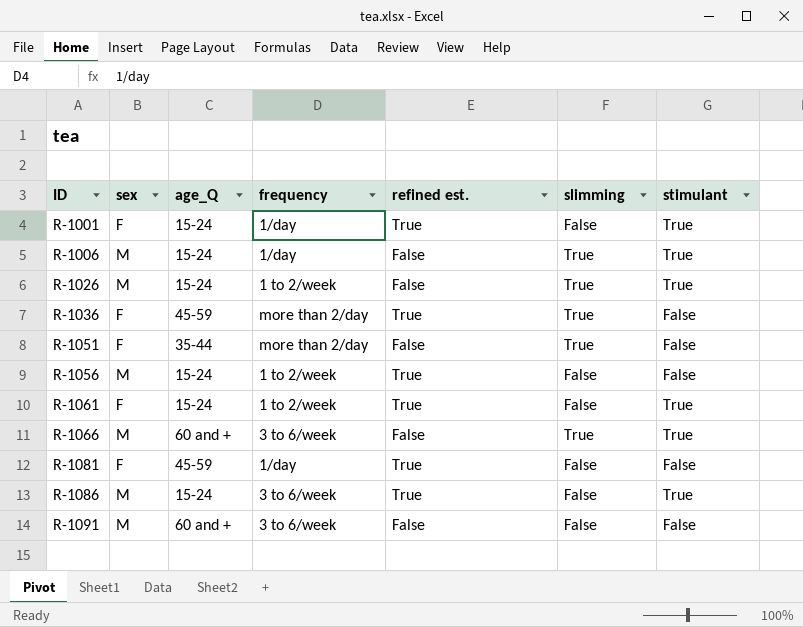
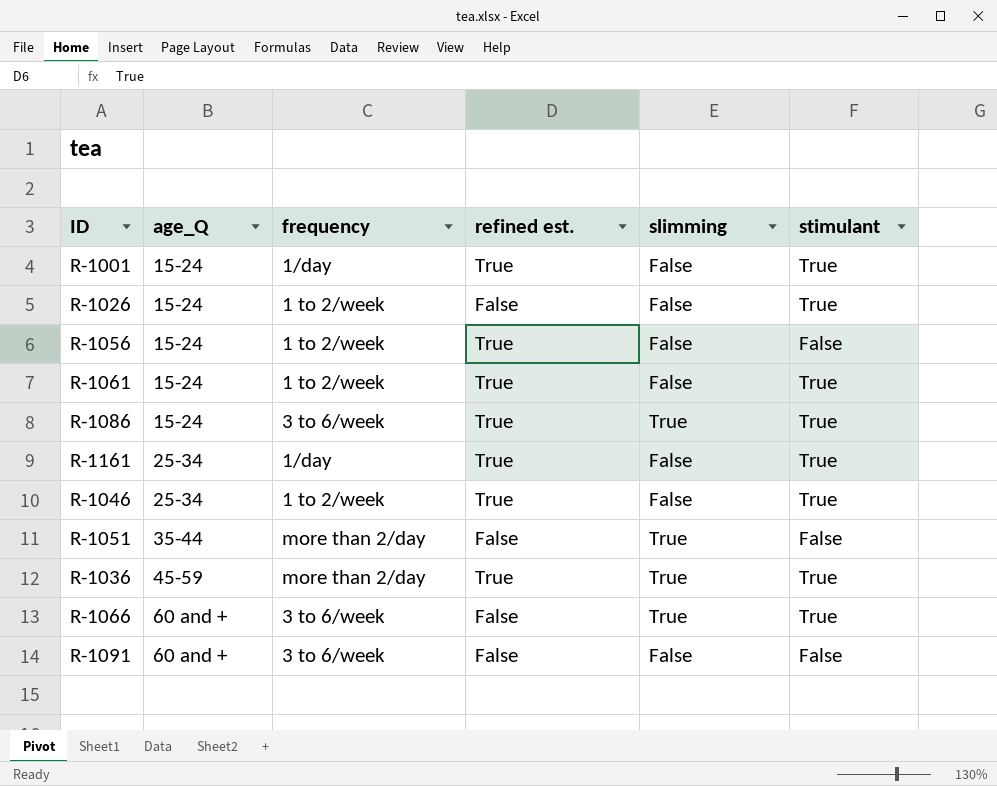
row order: ID ascending -> age_Q ascending
column sex | position: 2 -> none
row R-1006: M | 15-24 | 1/day | False | True | True -> none
row R-1081: F | 45-59 | 1/day | True | False | False -> none
R-1026 | slimming: True -> False
R-1086 | slimming: False -> True
row R-1161: none -> 25-34 | 1/day | True | False | True
row R-1046: none -> 25-34 | 1 to 2/week | True | False | True
R-1036 | stimulant: False -> True

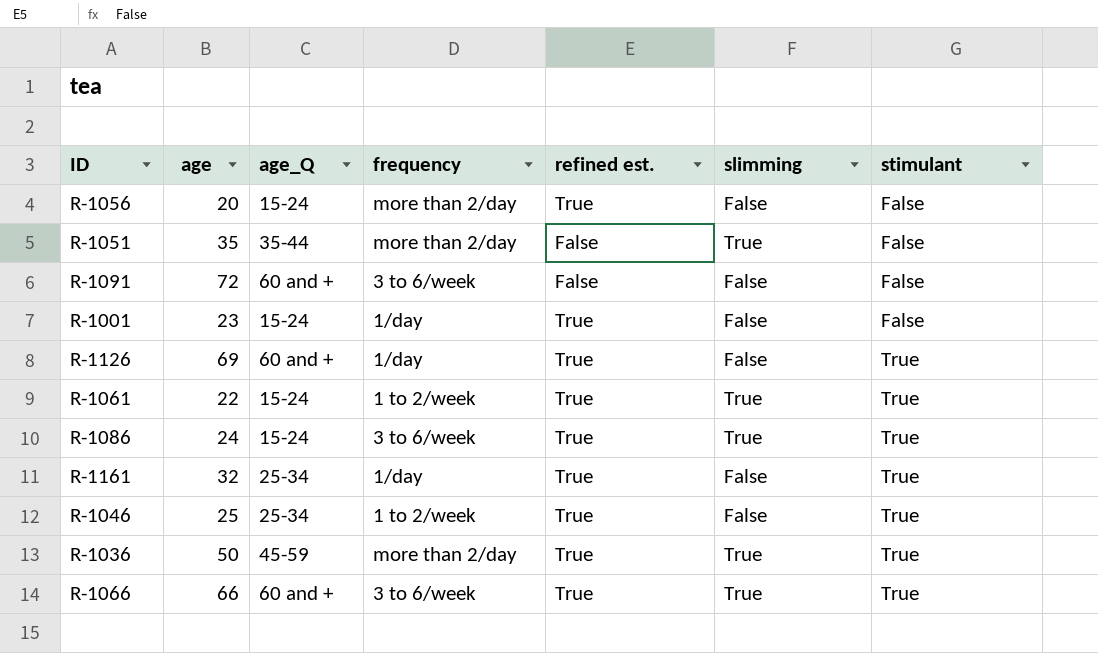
row order: age_Q ascending -> stimulant ascending
column age | position: none -> 2
row R-1026: 15-24 | 1 to 2/week | False | False | True -> none
R-1056 | frequency: 1 to 2/week -> more than 2/day
R-1001 | stimulant: True -> False
row R-1126: none -> 69 | 60 and + | 1/day | True | False | True
R-1061 | slimming: False -> True
R-1066 | refined est.: False -> True

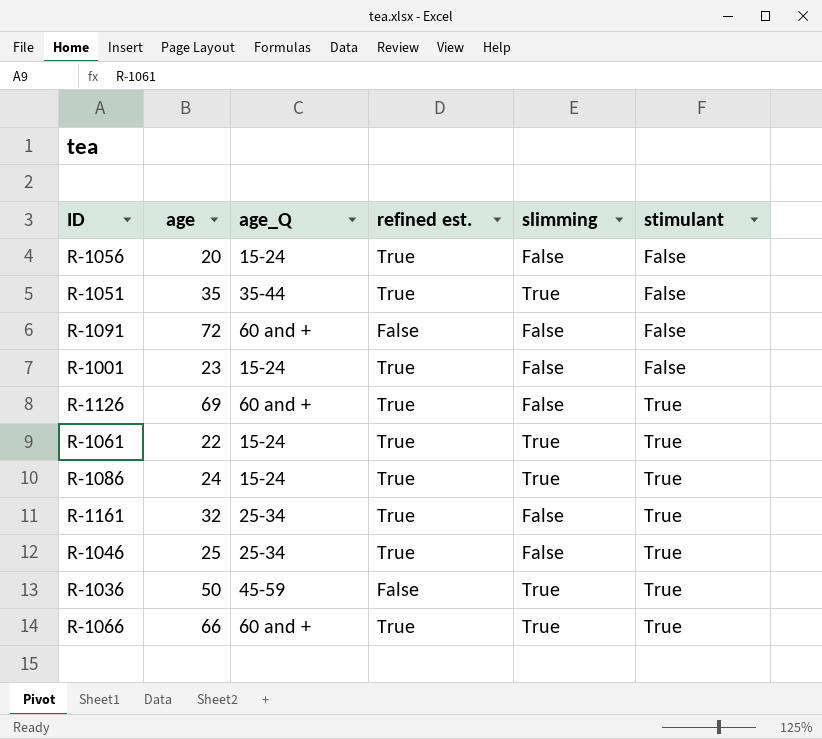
column frequency | position: 4 -> none
R-1051 | refined est.: False -> True
R-1036 | refined est.: True -> False

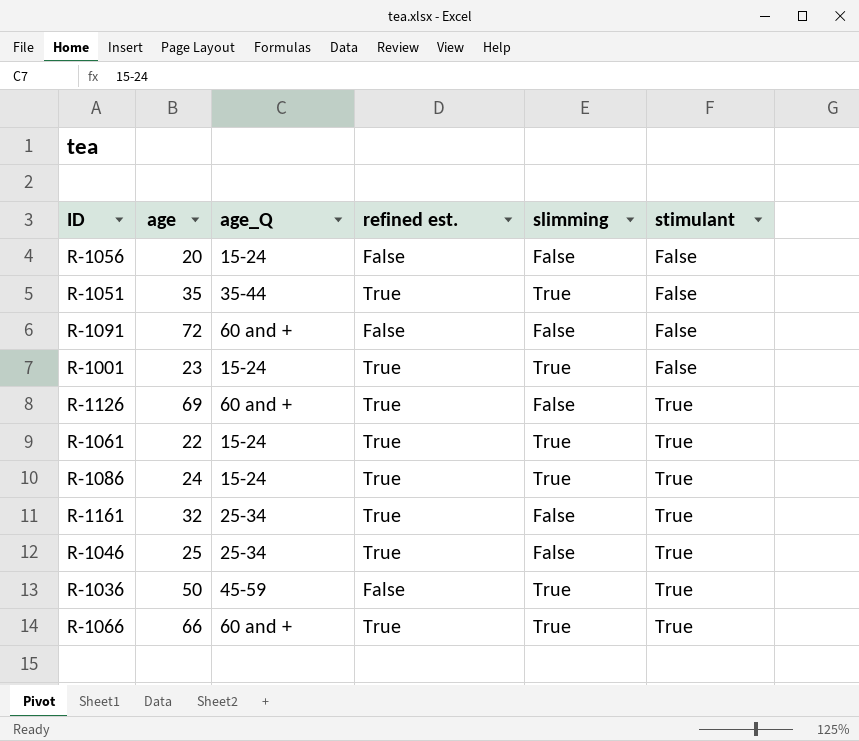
R-1056 | refined est.: True -> False
R-1001 | slimming: False -> True

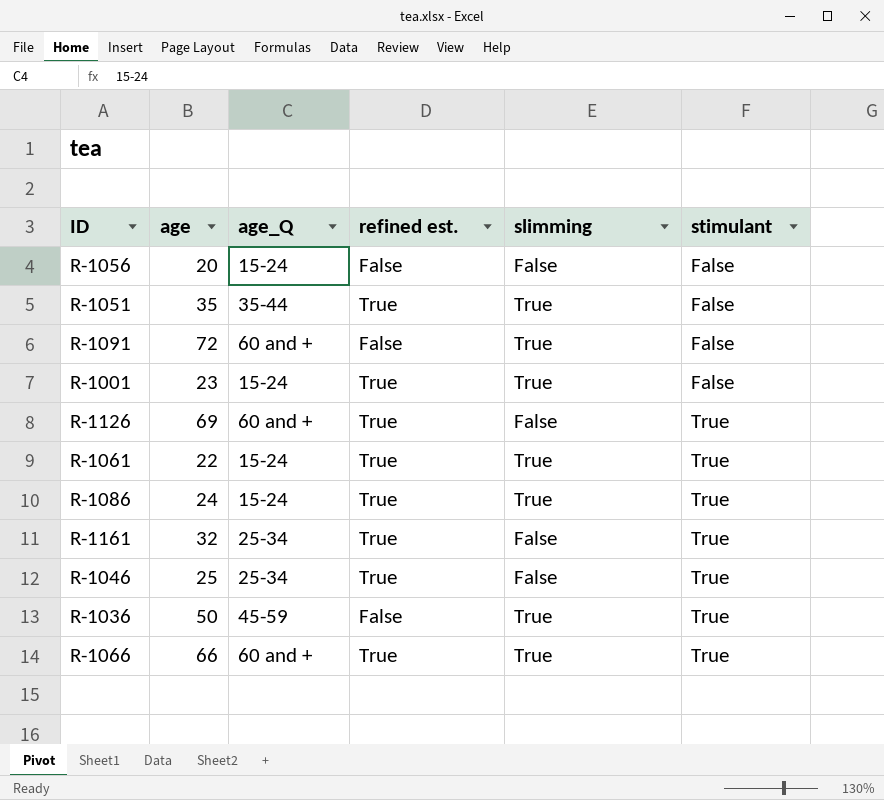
R-1091 | slimming: False -> True

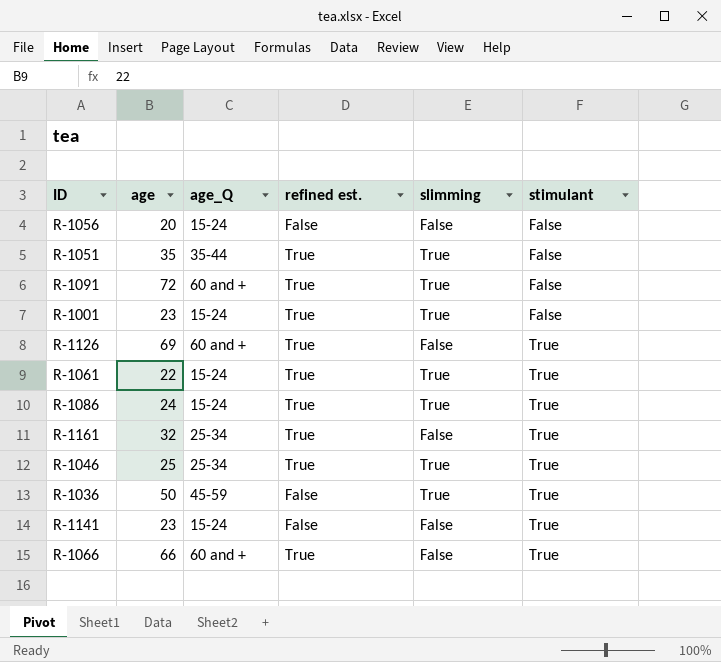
R-1091 | refined est.: False -> True
R-1046 | slimming: False -> True
row R-1141: none -> 23 | 15-24 | False | False | True
R-1066 | slimming: True -> False

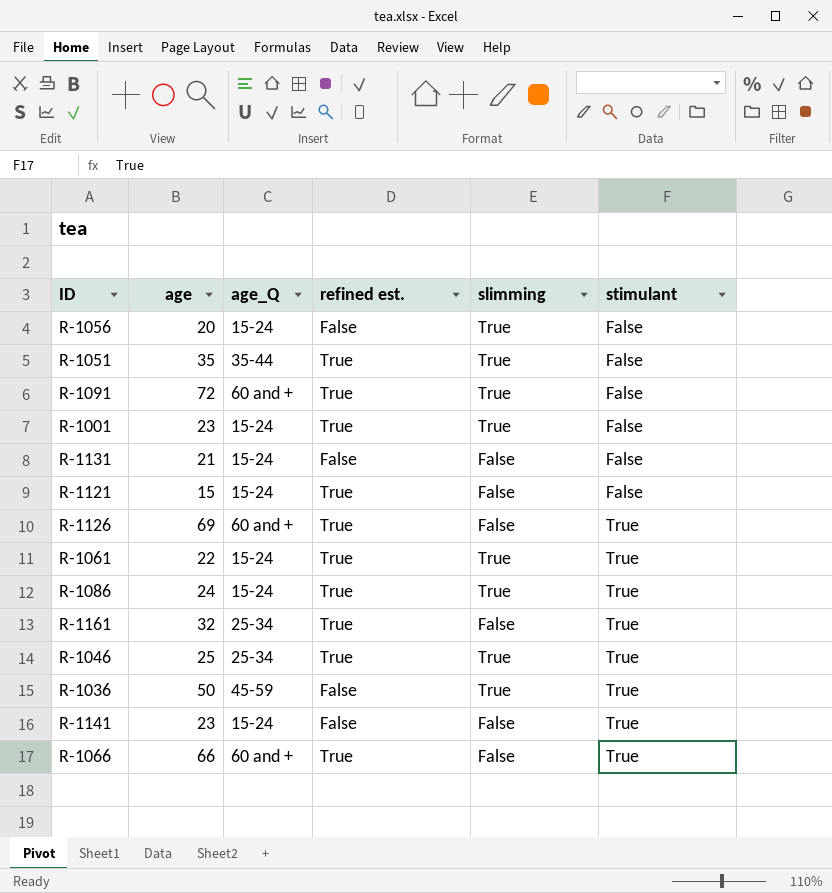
R-1056 | slimming: False -> True
row R-1131: none -> 21 | 15-24 | False | False | False
row R-1121: none -> 15 | 15-24 | True | False | False

